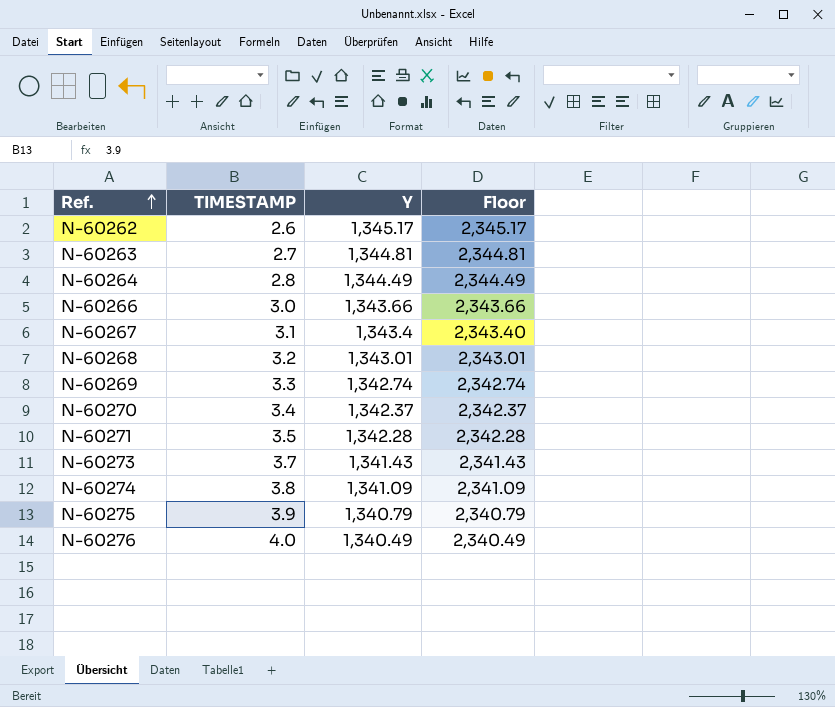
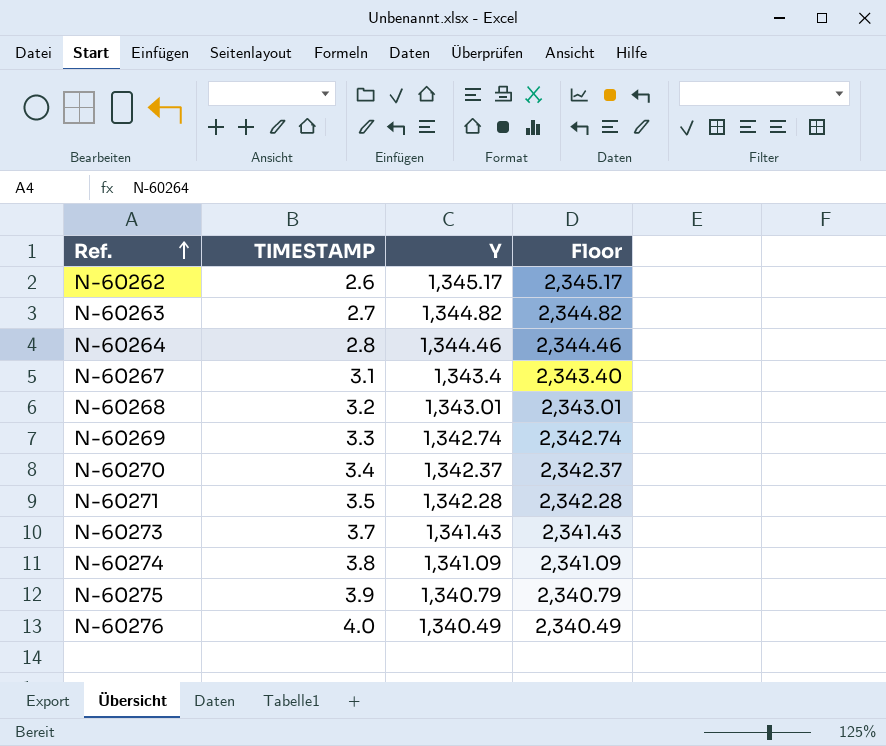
row N-60266: 3.0 | 1,343.66 | 2,343.66 -> none
N-60263 | Y: 1,344.81 -> 1,344.82
N-60263 | Floor: 2,344.81 -> 2,344.82
N-60264 | Y: 1,344.49 -> 1,344.46
N-60264 | Floor: 2,344.49 -> 2,344.46

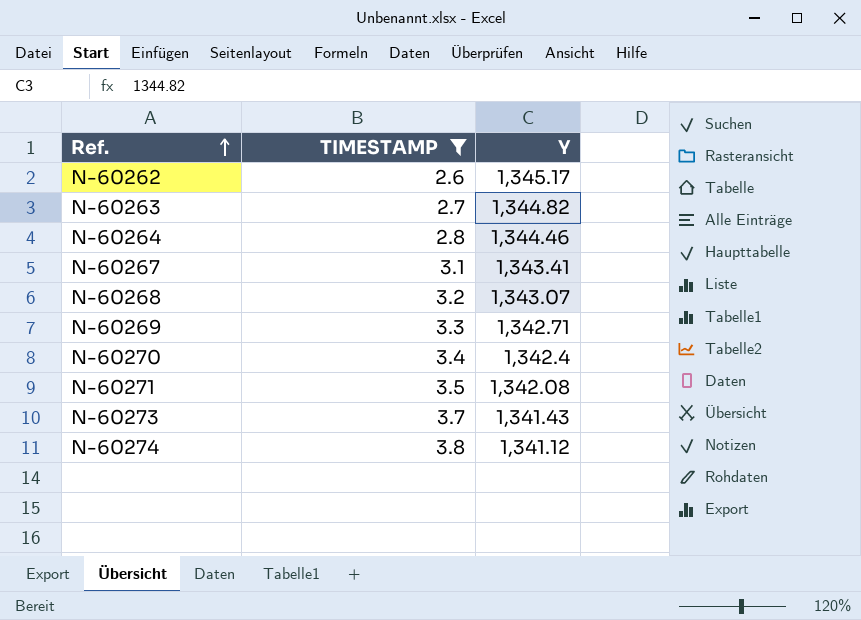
filter: none -> TIMESTAMP <= 3.8
column Floor | formula: [Y] + 1000 -> none
N-60267 | Y: 1,343.4 -> 1,343.41
N-60268 | Y: 1,343.01 -> 1,343.07
N-60269 | Y: 1,342.74 -> 1,342.71
N-60270 | Y: 1,342.37 -> 1,342.4
N-60271 | Y: 1,342.28 -> 1,342.08
N-60274 | Y: 1,341.09 -> 1,341.12

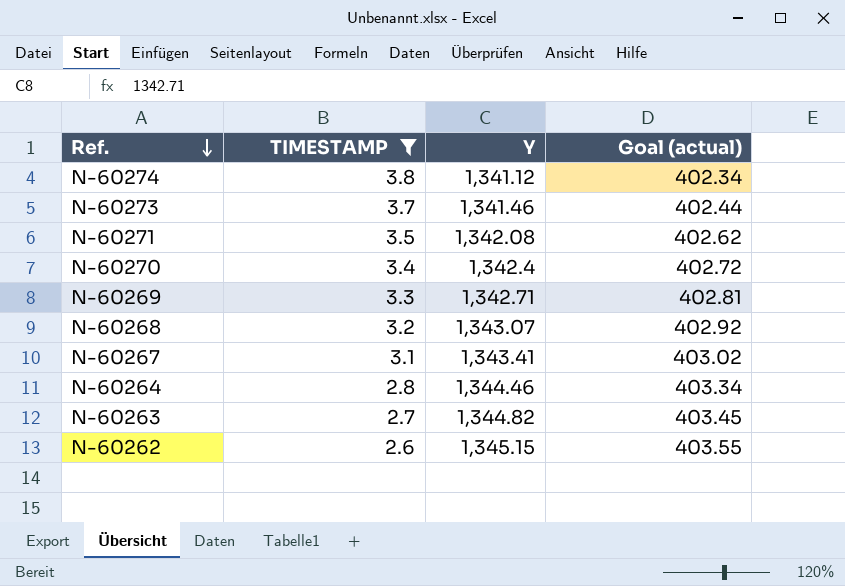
row order: Ref. ascending -> Ref. descending
column Goal (actual) | formula: none -> [Y] * 0.3
N-60273 | Y: 1,341.43 -> 1,341.46
N-60262 | Y: 1,345.17 -> 1,345.15

